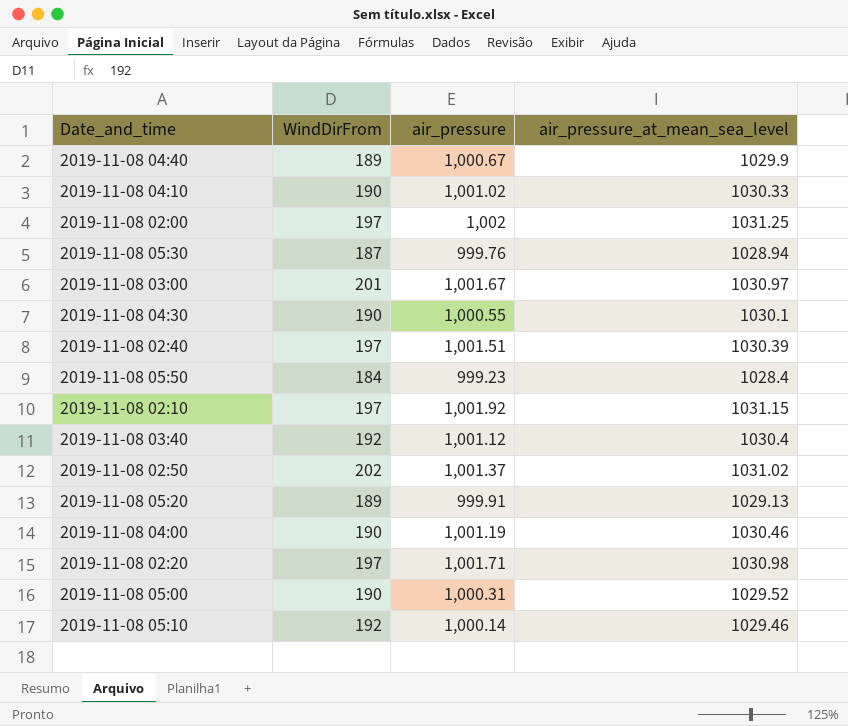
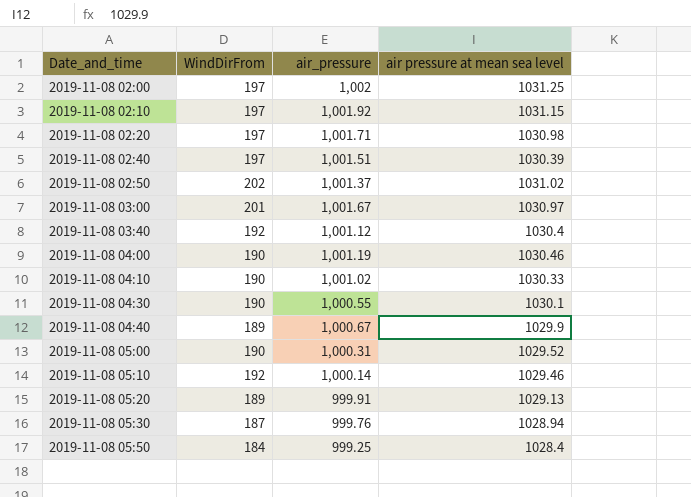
row order: none -> Date_and_time ascending
column name: air_pressure_at_mean_sea_level -> air pressure at mean sea level
2019-11-08 05:50 | air_pressure: 999.23 -> 999.25

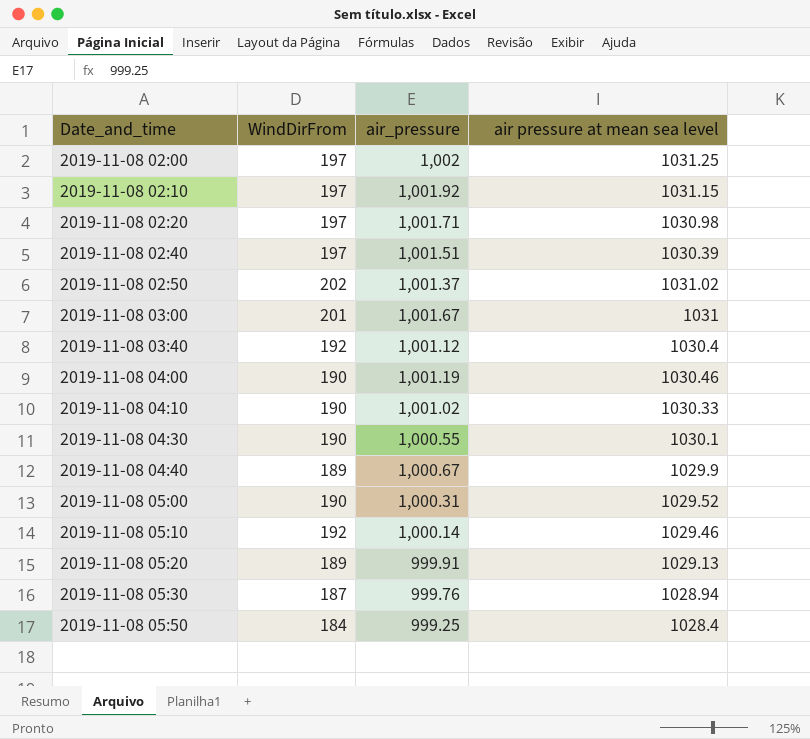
2019-11-08 03:00 | air pressure at mean sea level: 1030.97 -> 1031

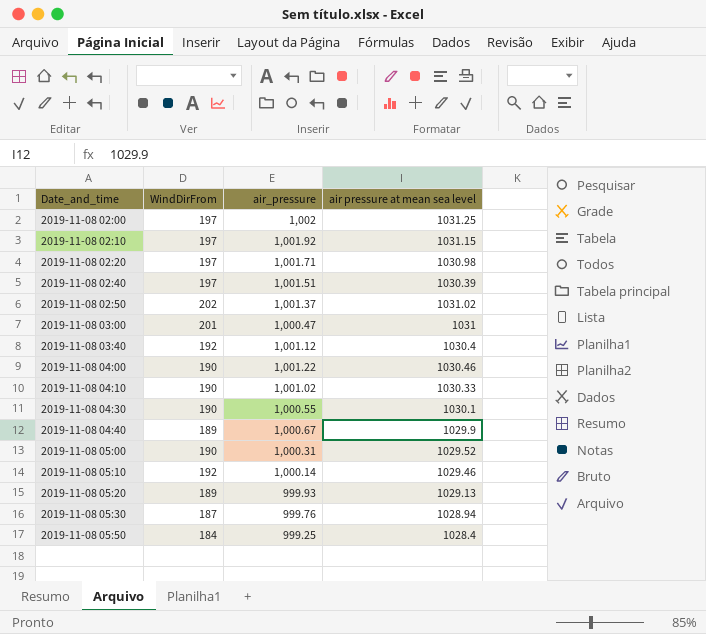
2019-11-08 03:00 | air_pressure: 1,001.67 -> 1,000.47
2019-11-08 04:00 | air_pressure: 1,001.19 -> 1,001.22
2019-11-08 05:20 | air_pressure: 999.91 -> 999.93

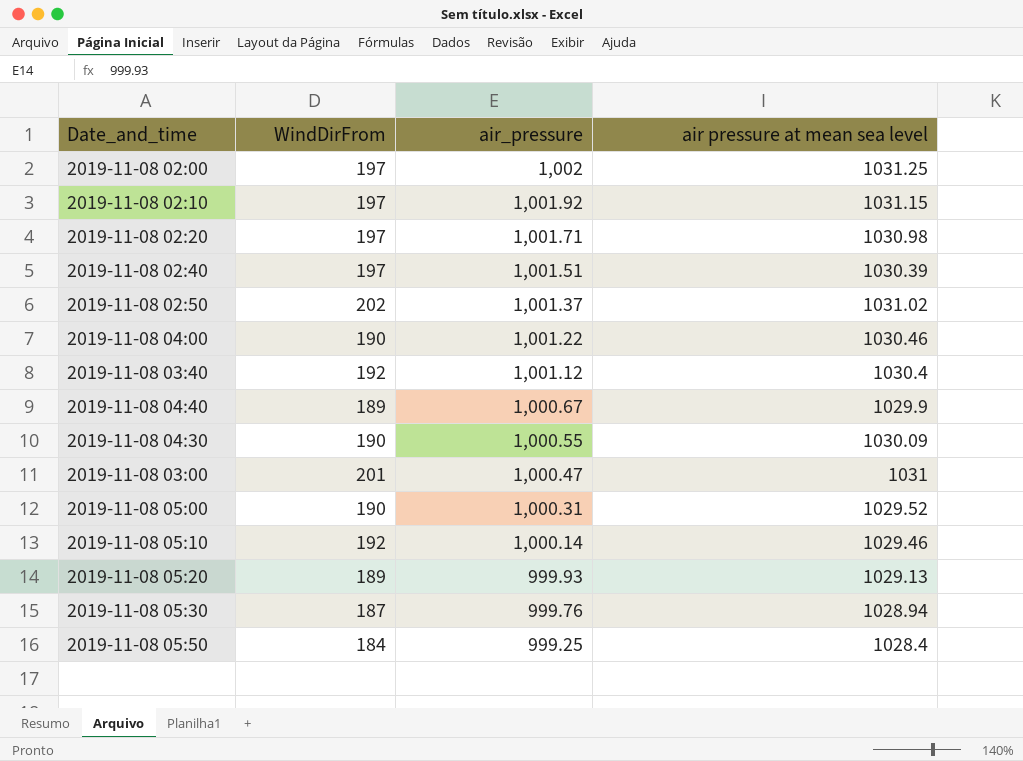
row order: Date_and_time ascending -> air_pressure descending
row 2019-11-08 04:10: 190 | 1,001.02 | 1030.33 -> none
2019-11-08 04:30 | air pressure at mean sea level: 1030.1 -> 1030.09

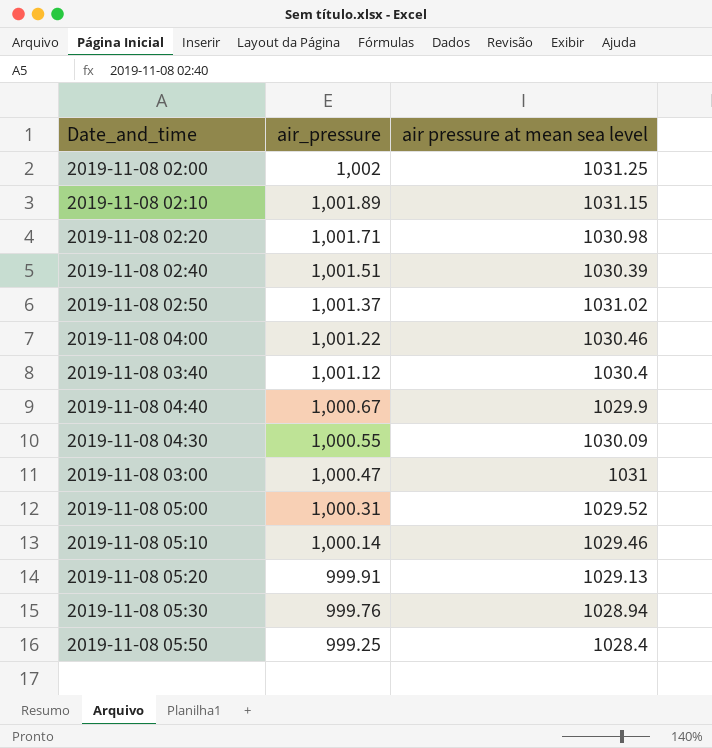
column WindDirFrom | position: 2 -> none
2019-11-08 02:10 | air_pressure: 1,001.92 -> 1,001.89
2019-11-08 05:20 | air_pressure: 999.93 -> 999.91

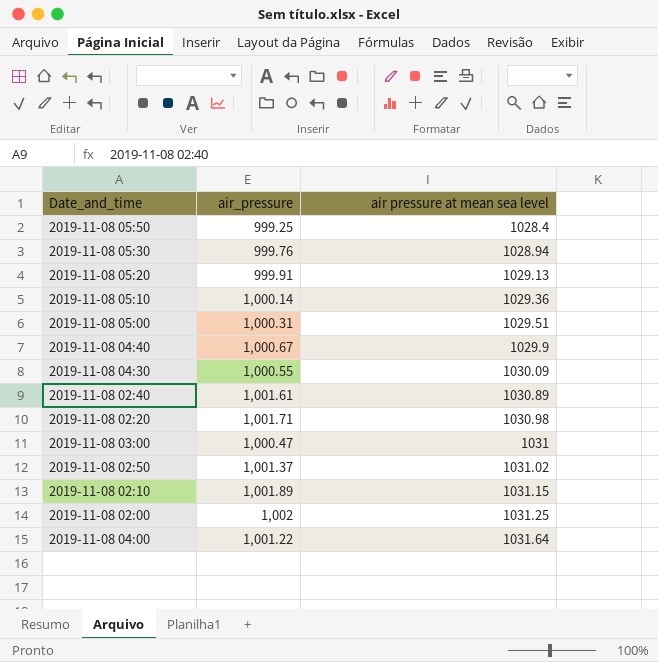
row order: air_pressure descending -> air pressure at mean sea level ascending
row 2019-11-08 03:40: 1,001.12 | 1030.4 -> none
2019-11-08 05:10 | air pressure at mean sea level: 1029.46 -> 1029.36
2019-11-08 05:00 | air pressure at mean sea level: 1029.52 -> 1029.51
2019-11-08 02:40 | air_pressure: 1,001.51 -> 1,001.61
2019-11-08 02:40 | air pressure at mean sea level: 1030.39 -> 1030.89
2019-11-08 04:00 | air pressure at mean sea level: 1030.46 -> 1031.64

